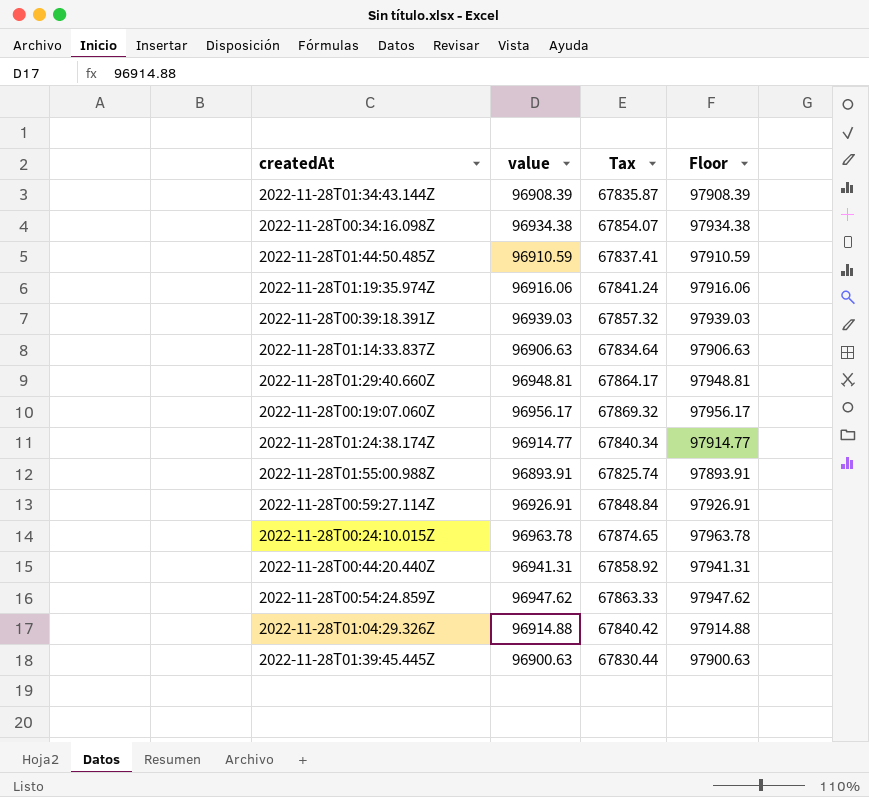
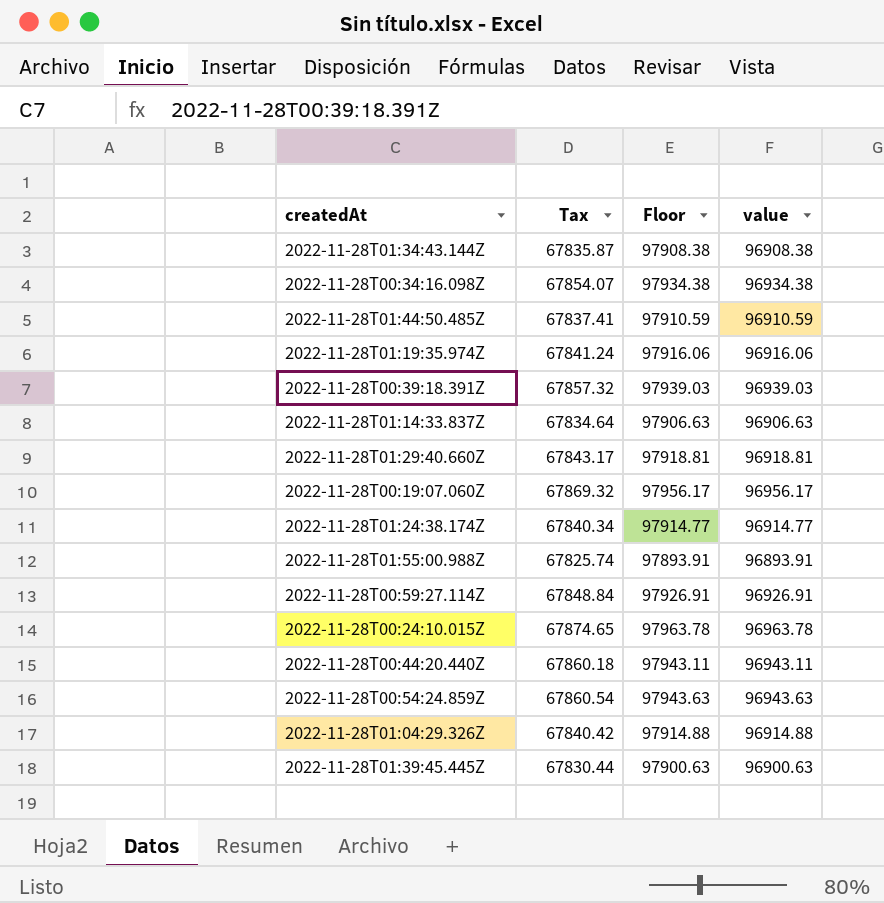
column value | position: 2 -> 4
2022-11-28T01:34:43.144Z | Floor: 97908.39 -> 97908.38
2022-11-28T01:34:43.144Z | value: 96908.39 -> 96908.38
2022-11-28T01:29:40.660Z | Tax: 67864.17 -> 67843.17
2022-11-28T01:29:40.660Z | Floor: 97948.81 -> 97918.81
2022-11-28T01:29:40.660Z | value: 96948.81 -> 96918.81
2022-11-28T00:44:20.440Z | Tax: 67858.92 -> 67860.18
2022-11-28T00:44:20.440Z | Floor: 97941.31 -> 97943.11
2022-11-28T00:44:20.440Z | value: 96941.31 -> 96943.11
2022-11-28T00:54:24.859Z | Tax: 67863.33 -> 67860.54
2022-11-28T00:54:24.859Z | Floor: 97947.62 -> 97943.63
2022-11-28T00:54:24.859Z | value: 96947.62 -> 96943.63

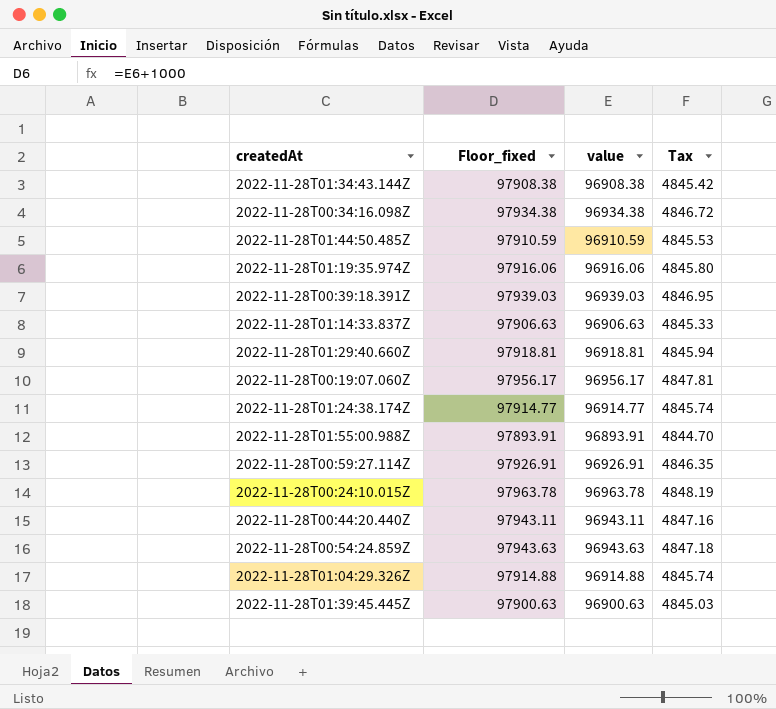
column name: Floor -> Floor_fixed
column Tax | formula: [value] * 0.7 -> [value] * 0.05
column Tax | position: 2 -> 4

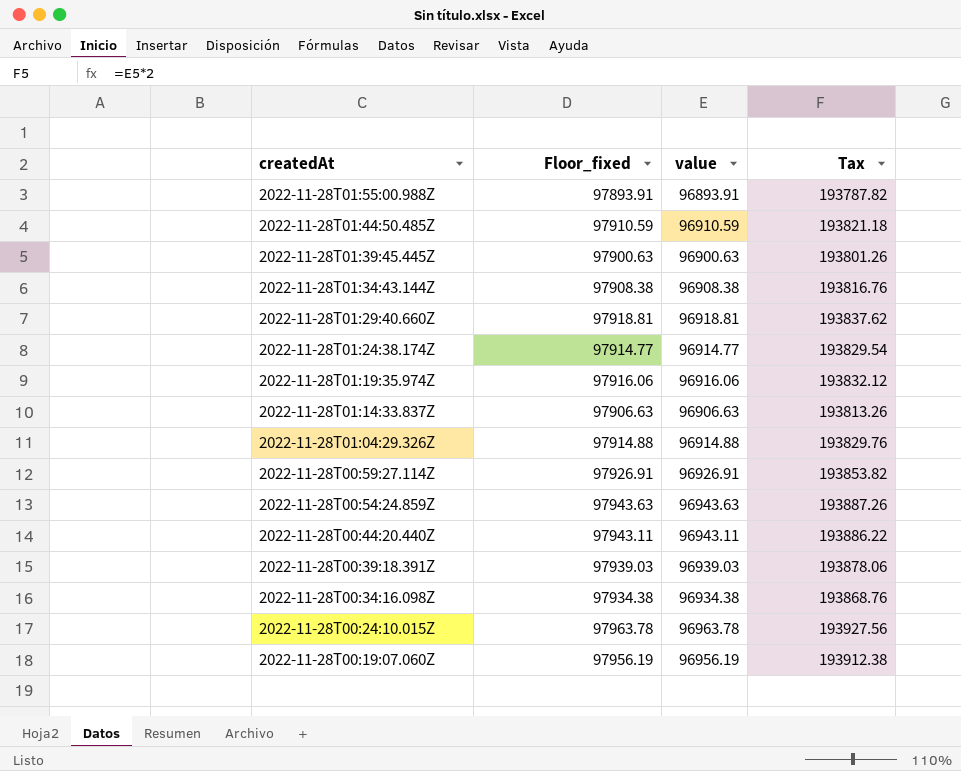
row order: none -> createdAt descending
column Tax | formula: [value] * 0.05 -> [value] * 2
2022-11-28T00:19:07.060Z | Floor_fixed: 97956.17 -> 97956.19
2022-11-28T00:19:07.060Z | value: 96956.17 -> 96956.19

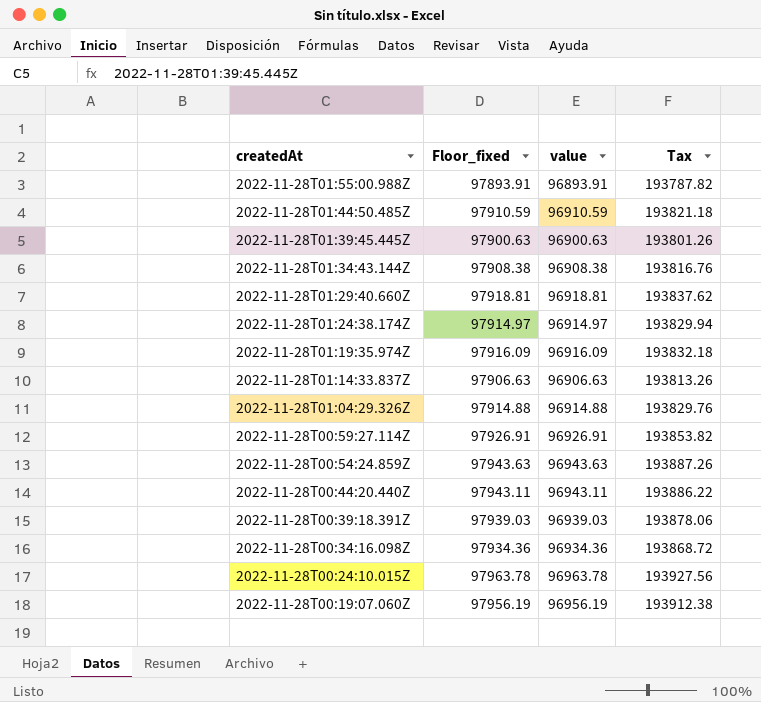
2022-11-28T01:24:38.174Z | Floor_fixed: 97914.77 -> 97914.97
2022-11-28T01:24:38.174Z | value: 96914.77 -> 96914.97
2022-11-28T01:24:38.174Z | Tax: 193829.54 -> 193829.94
2022-11-28T01:19:35.974Z | Floor_fixed: 97916.06 -> 97916.09
2022-11-28T01:19:35.974Z | value: 96916.06 -> 96916.09
2022-11-28T01:19:35.974Z | Tax: 193832.12 -> 193832.18
2022-11-28T00:34:16.098Z | Floor_fixed: 97934.38 -> 97934.36
2022-11-28T00:34:16.098Z | value: 96934.38 -> 96934.36
2022-11-28T00:34:16.098Z | Tax: 193868.76 -> 193868.72

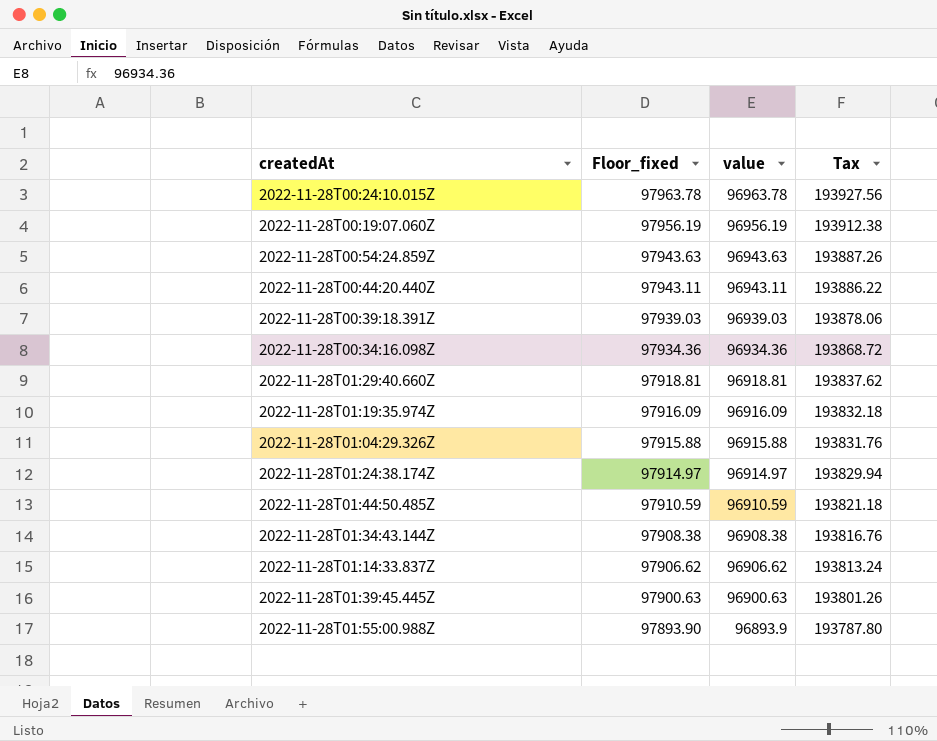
row order: createdAt descending -> Floor_fixed descending
row 2022-11-28T00:59:27.114Z: 97926.91 | 96926.91 | 193853.82 -> none
2022-11-28T01:04:29.326Z | Floor_fixed: 97914.88 -> 97915.88
2022-11-28T01:04:29.326Z | value: 96914.88 -> 96915.88
2022-11-28T01:04:29.326Z | Tax: 193829.76 -> 193831.76
2022-11-28T01:14:33.837Z | Floor_fixed: 97906.63 -> 97906.62
2022-11-28T01:14:33.837Z | value: 96906.63 -> 96906.62
2022-11-28T01:14:33.837Z | Tax: 193813.26 -> 193813.24
2022-11-28T01:55:00.988Z | Floor_fixed: 97893.91 -> 97893.90
2022-11-28T01:55:00.988Z | value: 96893.91 -> 96893.9
2022-11-28T01:55:00.988Z | Tax: 193787.82 -> 193787.80

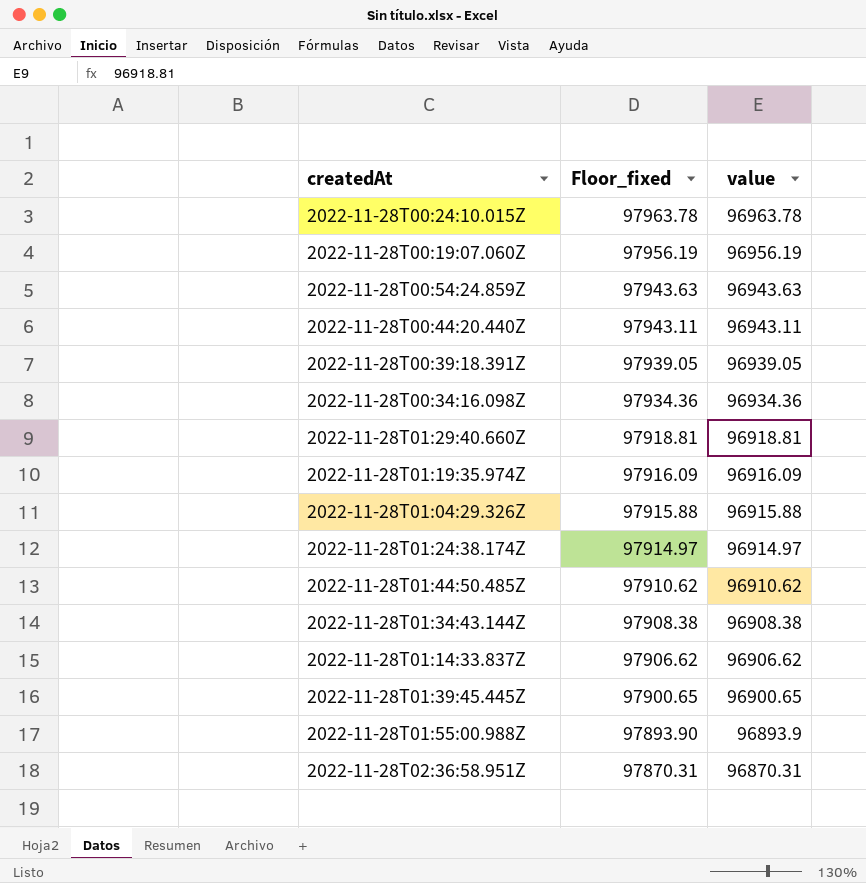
column Tax | formula: [value] * 2 -> none
2022-11-28T00:39:18.391Z | Floor_fixed: 97939.03 -> 97939.05
2022-11-28T00:39:18.391Z | value: 96939.03 -> 96939.05
2022-11-28T01:44:50.485Z | Floor_fixed: 97910.59 -> 97910.62
2022-11-28T01:44:50.485Z | value: 96910.59 -> 96910.62
2022-11-28T01:39:45.445Z | Floor_fixed: 97900.63 -> 97900.65
2022-11-28T01:39:45.445Z | value: 96900.63 -> 96900.65
row 2022-11-28T02:36:58.951Z: none -> 97870.31 | 96870.31

